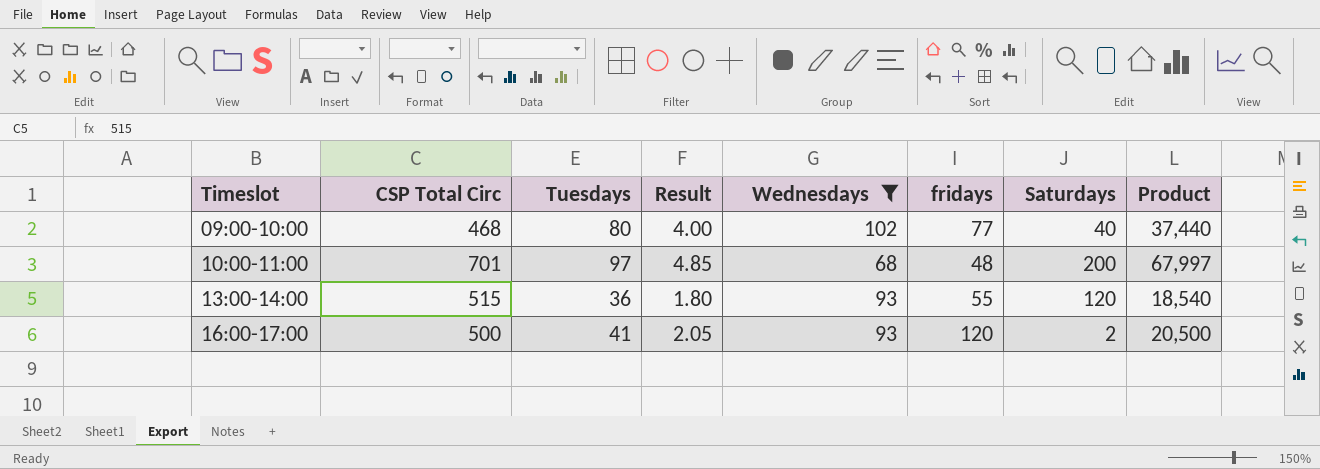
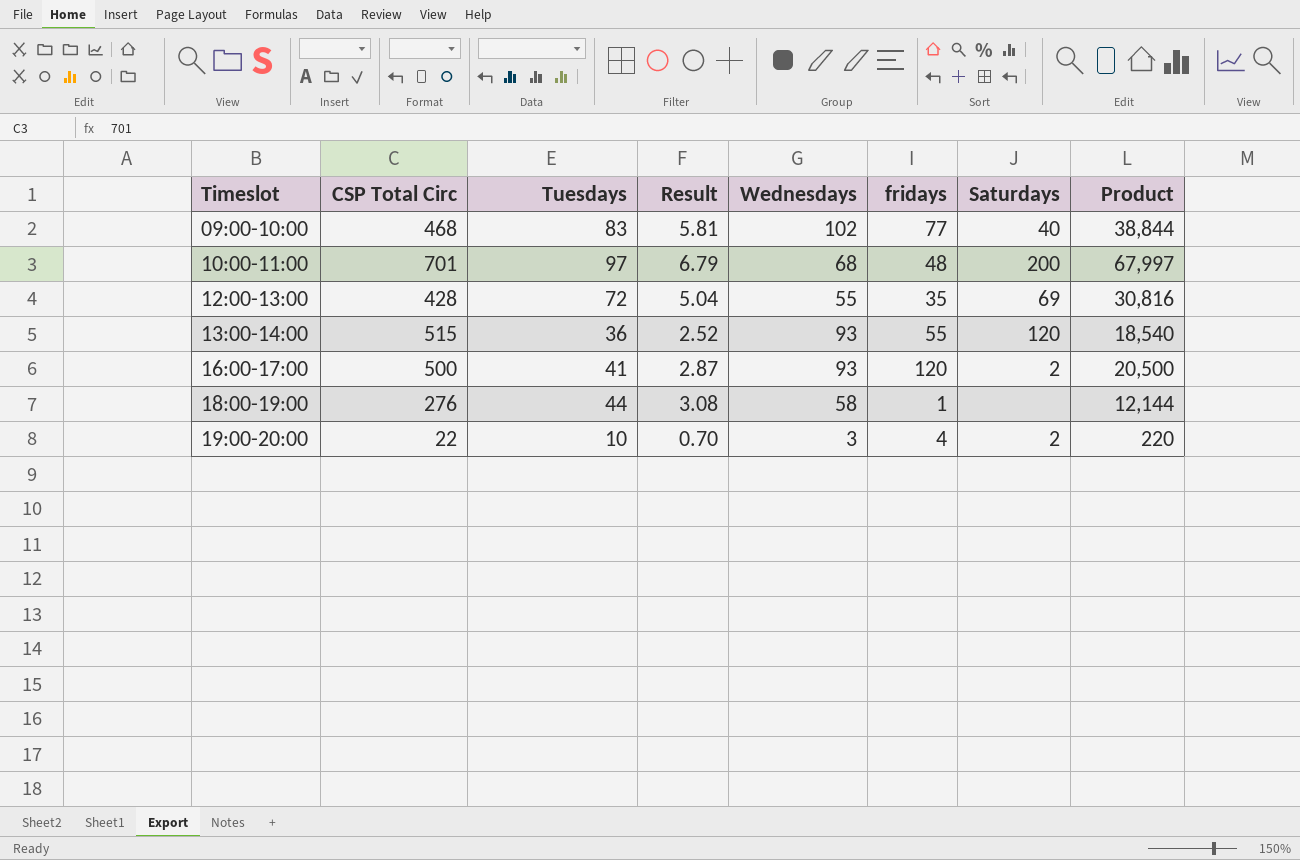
filter: Wednesdays >= 68 -> none
column Result | formula: [Tuesdays] * 0.05 -> [Tuesdays] * 0.07
09:00-10:00 | Tuesdays: 80 -> 83
09:00-10:00 | Product: 37,440 -> 38,844

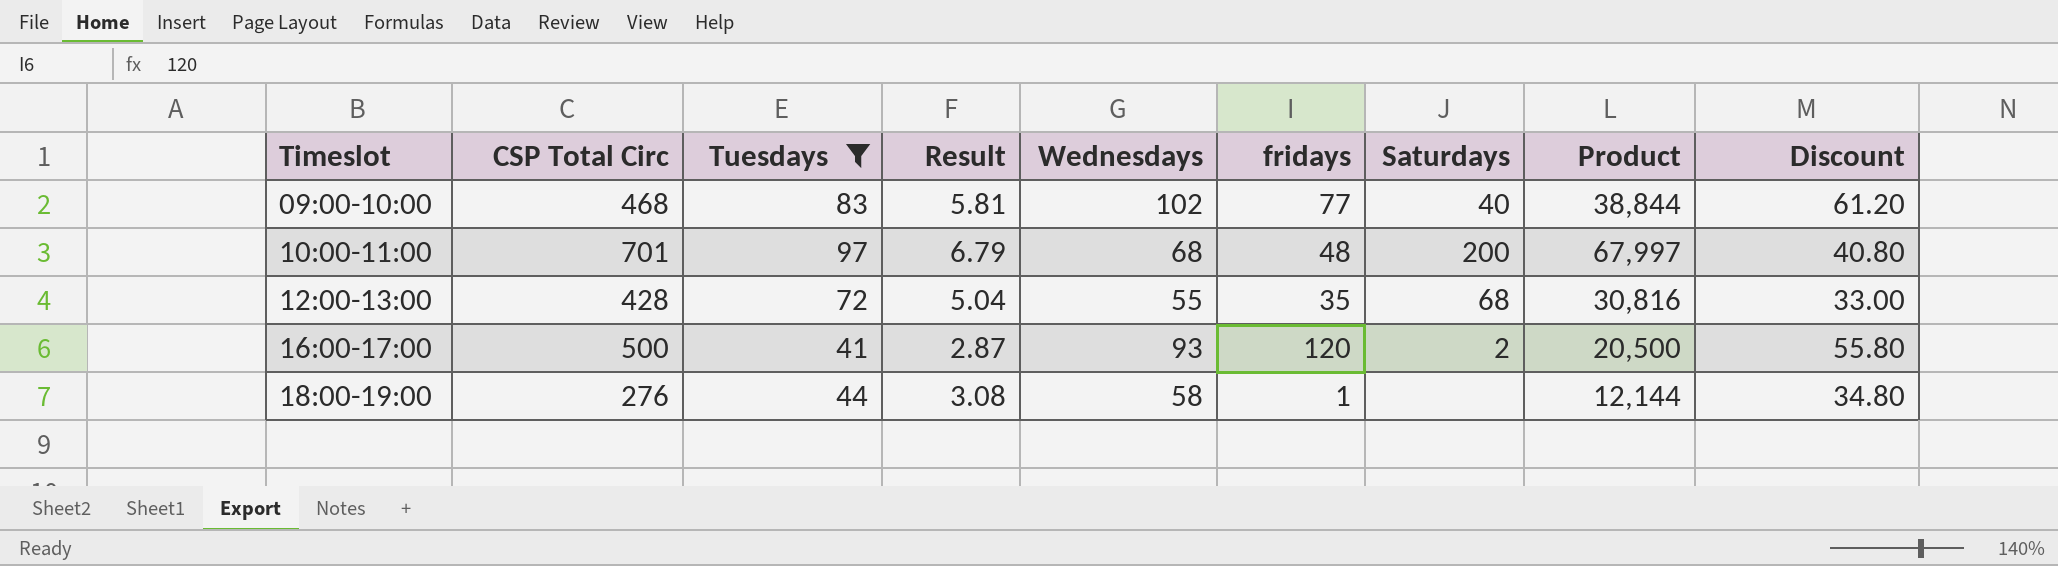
filter: none -> Tuesdays >= 41
column Discount | formula: none -> [Wednesdays] * 0.6
12:00-13:00 | Saturdays: 69 -> 68

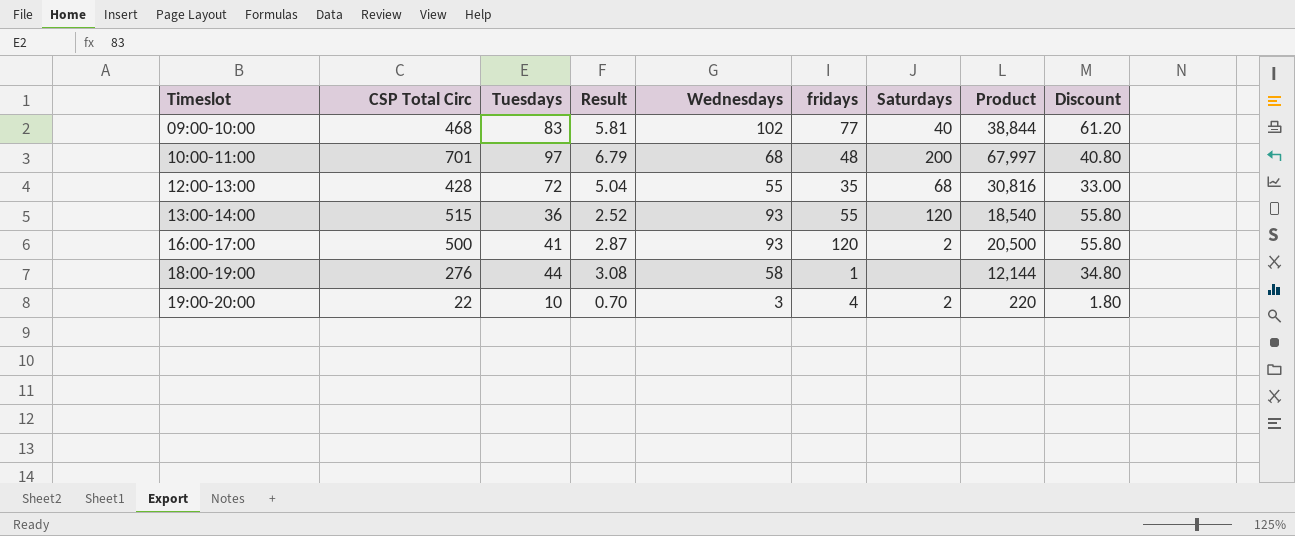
filter: Tuesdays >= 41 -> none

